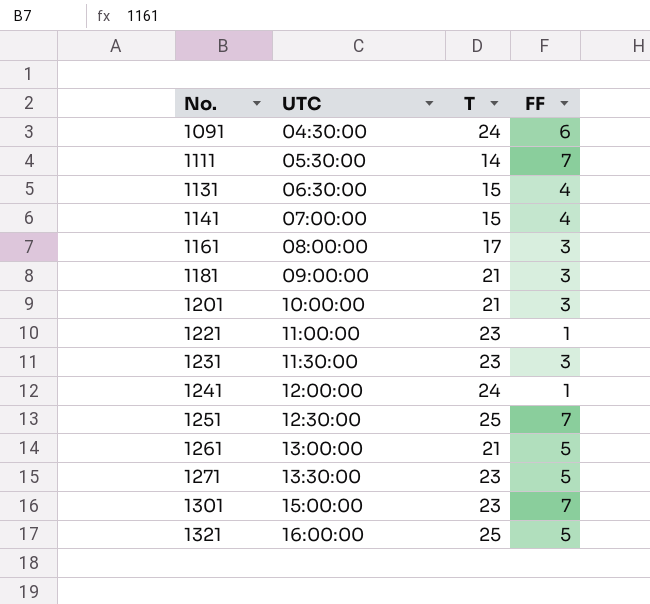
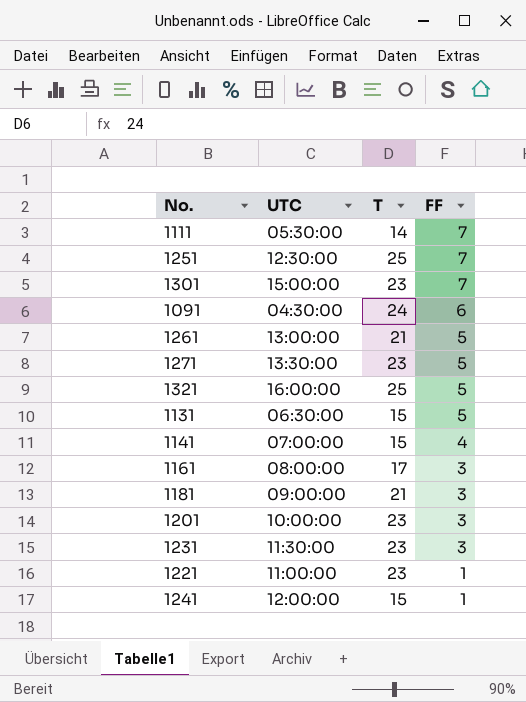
row order: No. ascending -> FF descending
1131 | FF: 4 -> 5
1201 | T: 21 -> 23
1241 | T: 24 -> 15

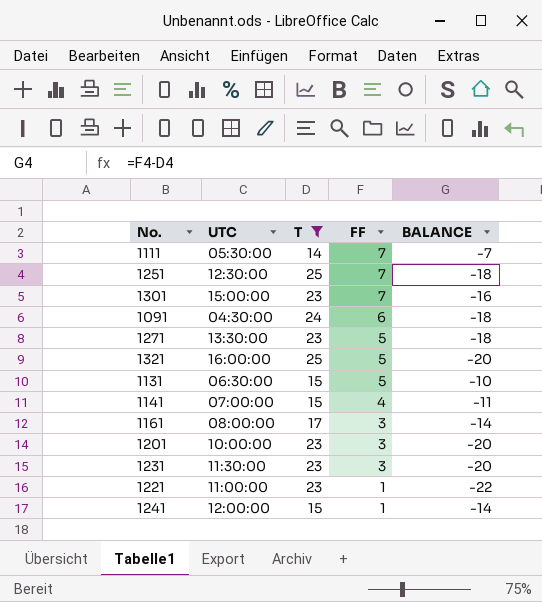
filter: none -> T != 21
column BALANCE | formula: none -> [FF] - [T]

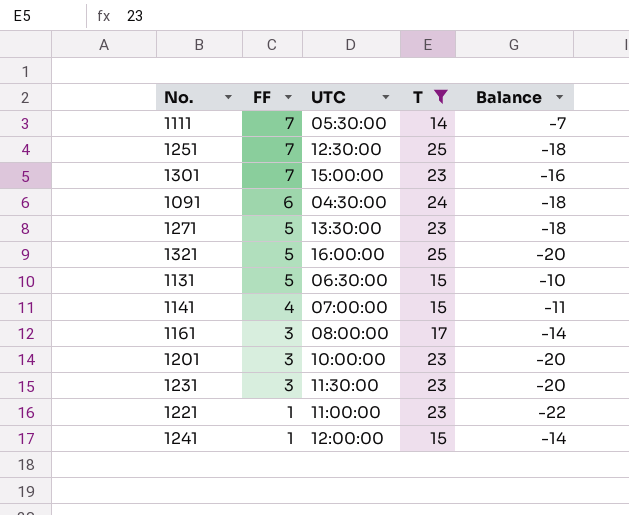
column FF | position: 4 -> 2
column name: BALANCE -> Balance

